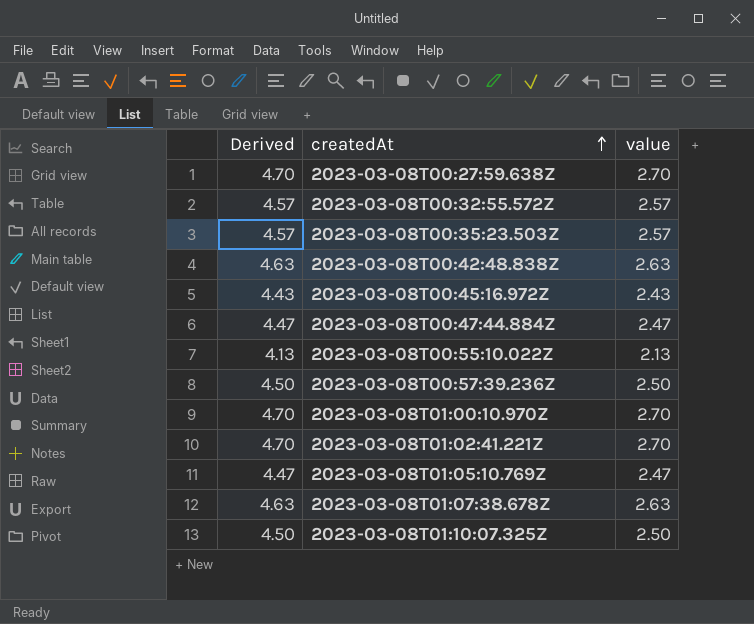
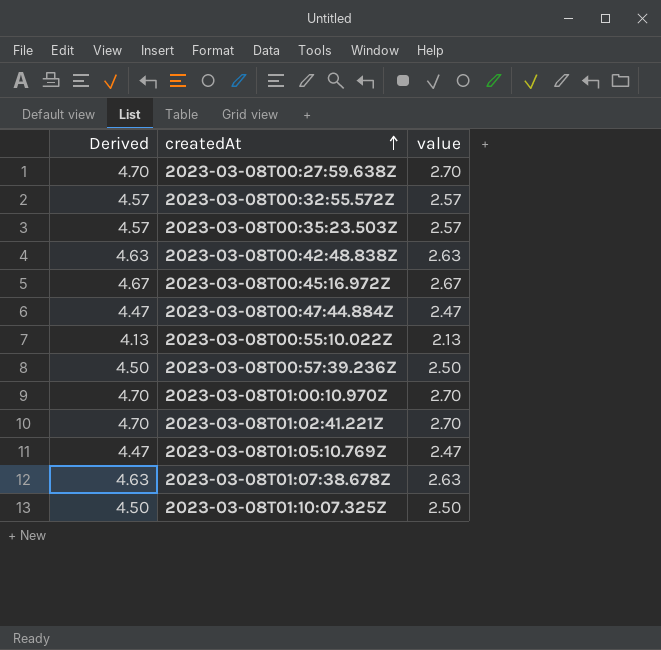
2023-03-08T00:45:16.972Z | Derived: 4.43 -> 4.67
2023-03-08T00:45:16.972Z | value: 2.43 -> 2.67

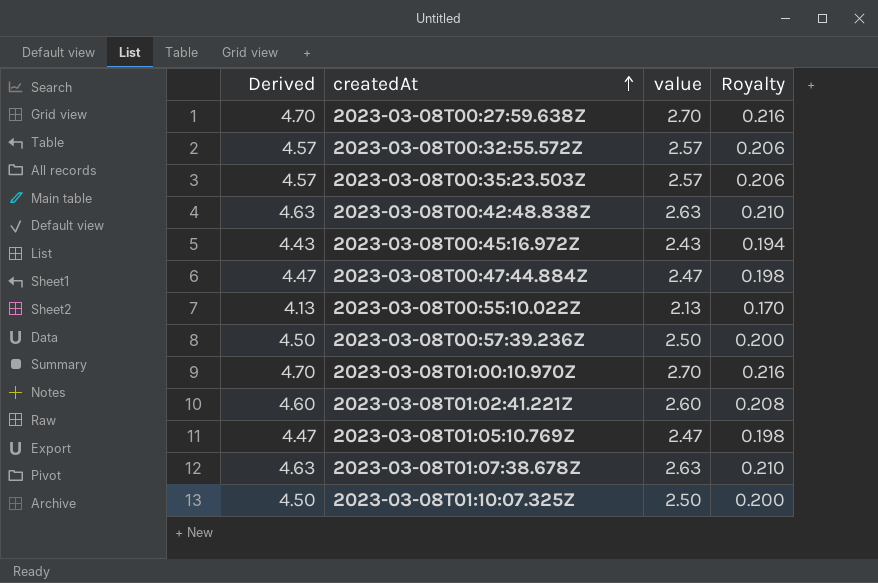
column Royalty | formula: none -> [value] * 0.08
2023-03-08T00:45:16.972Z | Derived: 4.67 -> 4.43
2023-03-08T00:45:16.972Z | value: 2.67 -> 2.43
2023-03-08T01:02:41.221Z | Derived: 4.70 -> 4.60
2023-03-08T01:02:41.221Z | value: 2.70 -> 2.60

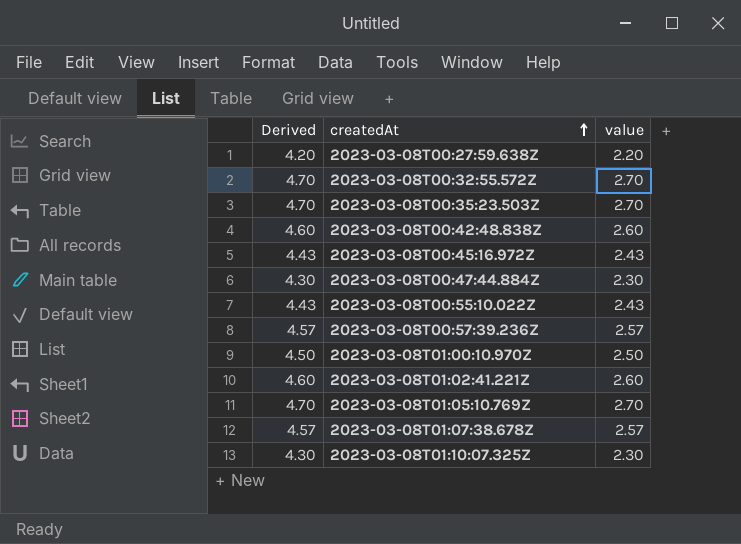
column Royalty | formula: [value] * 0.08 -> none
2023-03-08T00:27:59.638Z | Derived: 4.70 -> 4.20
2023-03-08T00:27:59.638Z | value: 2.70 -> 2.20
2023-03-08T00:32:55.572Z | Derived: 4.57 -> 4.70
2023-03-08T00:32:55.572Z | value: 2.57 -> 2.70
2023-03-08T00:35:23.503Z | Derived: 4.57 -> 4.70
2023-03-08T00:35:23.503Z | value: 2.57 -> 2.70
2023-03-08T00:42:48.838Z | Derived: 4.63 -> 4.60
2023-03-08T00:42:48.838Z | value: 2.63 -> 2.60
2023-03-08T00:47:44.884Z | Derived: 4.47 -> 4.30
2023-03-08T00:47:44.884Z | value: 2.47 -> 2.30
2023-03-08T00:55:10.022Z | Derived: 4.13 -> 4.43
2023-03-08T00:55:10.022Z | value: 2.13 -> 2.43
2023-03-08T00:57:39.236Z | Derived: 4.50 -> 4.57
2023-03-08T00:57:39.236Z | value: 2.50 -> 2.57
2023-03-08T01:00:10.970Z | Derived: 4.70 -> 4.50
2023-03-08T01:00:10.970Z | value: 2.70 -> 2.50
2023-03-08T01:05:10.769Z | Derived: 4.47 -> 4.70
2023-03-08T01:05:10.769Z | value: 2.47 -> 2.70
2023-03-08T01:07:38.678Z | Derived: 4.63 -> 4.57
2023-03-08T01:07:38.678Z | value: 2.63 -> 2.57
2023-03-08T01:10:07.325Z | Derived: 4.50 -> 4.30
2023-03-08T01:10:07.325Z | value: 2.50 -> 2.30

